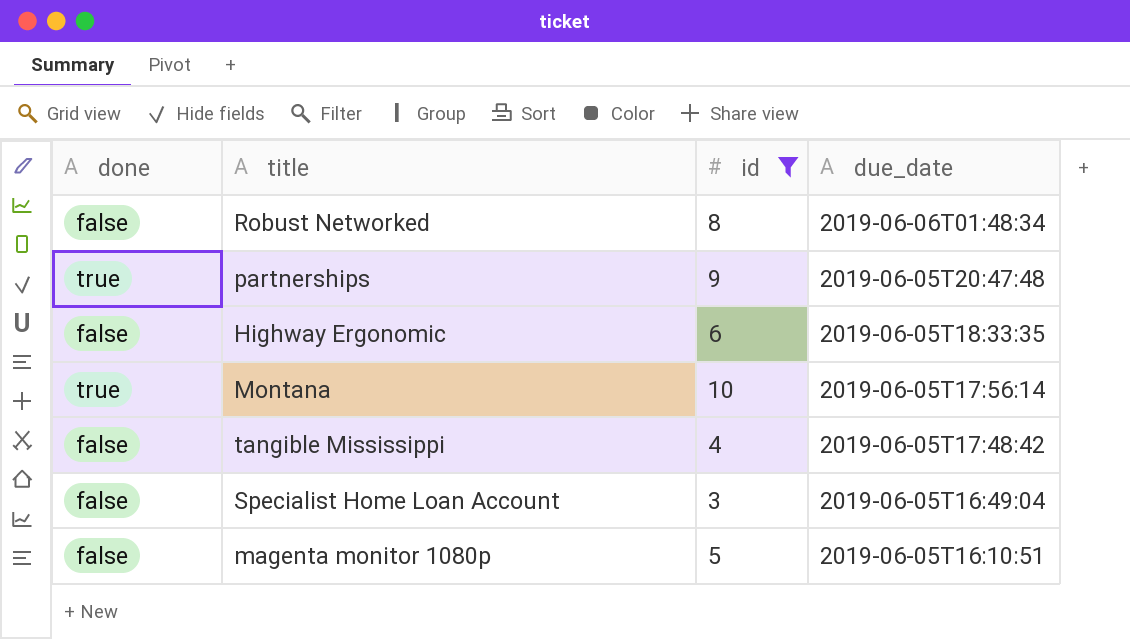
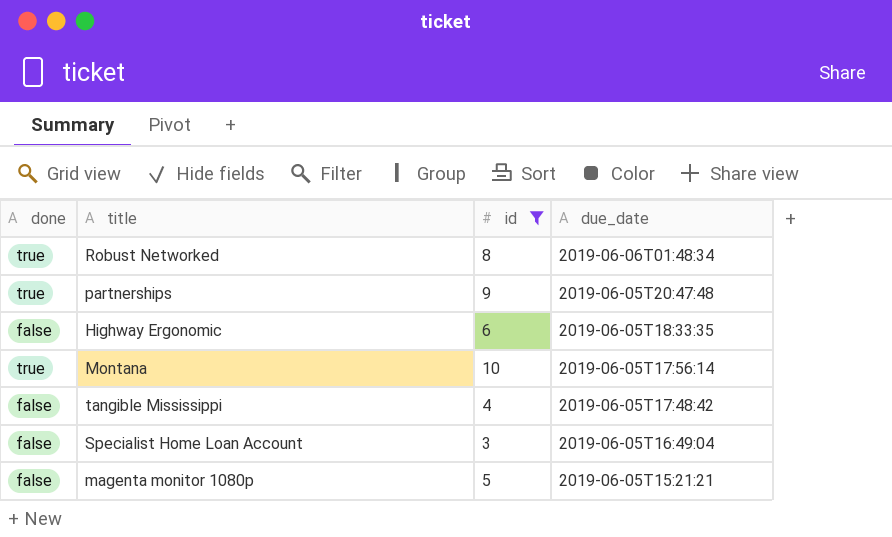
Robust Networked | done: false -> true
magenta monitor 1080p | due_date: 2019-06-05T16:10:51 -> 2019-06-05T15:21:21

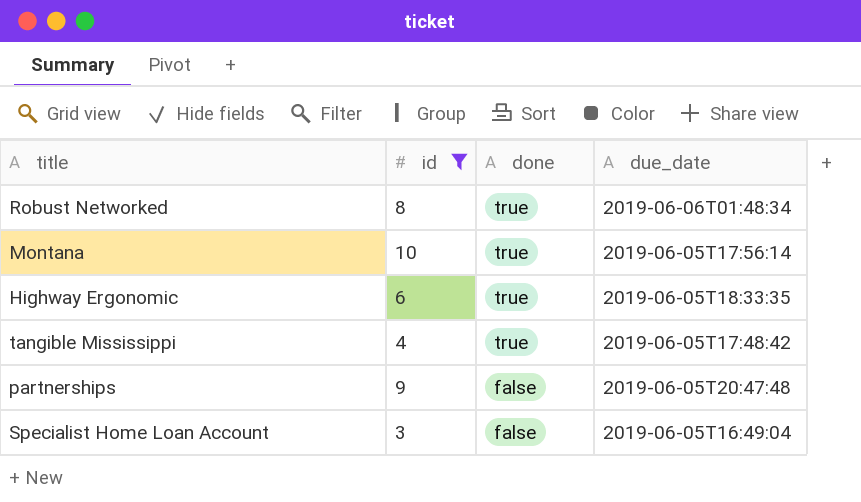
row order: due_date descending -> done descending
column done | position: 1 -> 3
row magenta monitor 1080p: false | 5 | 2019-06-05T15:21:21 -> none
Highway Ergonomic | done: false -> true
tangible Mississippi | done: false -> true
partnerships | done: true -> false

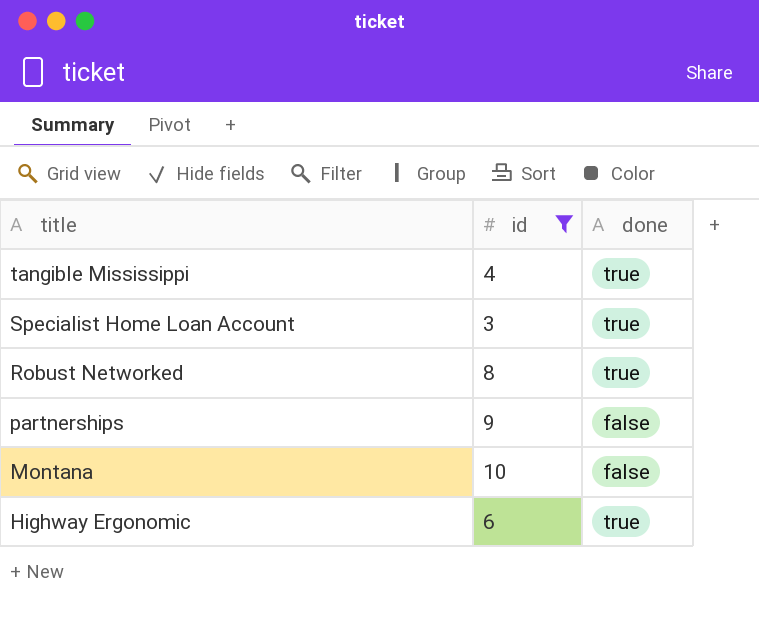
row order: done descending -> title descending
column due_date | position: 4 -> none
Specialist Home Loan Account | done: false -> true
Montana | done: true -> false

